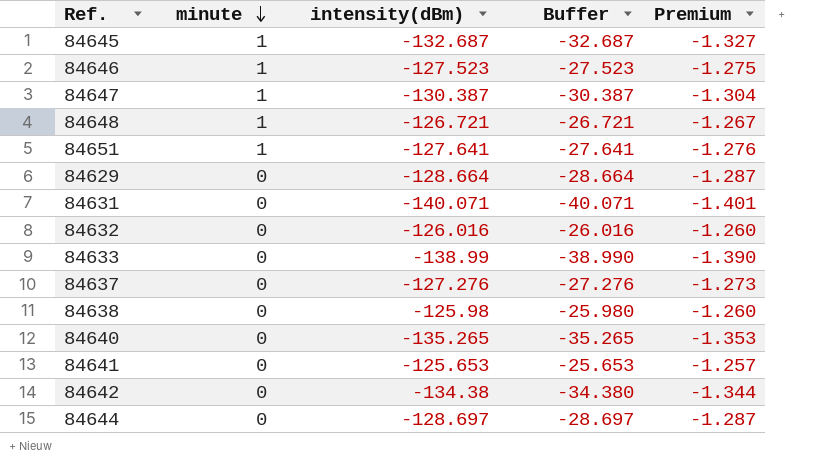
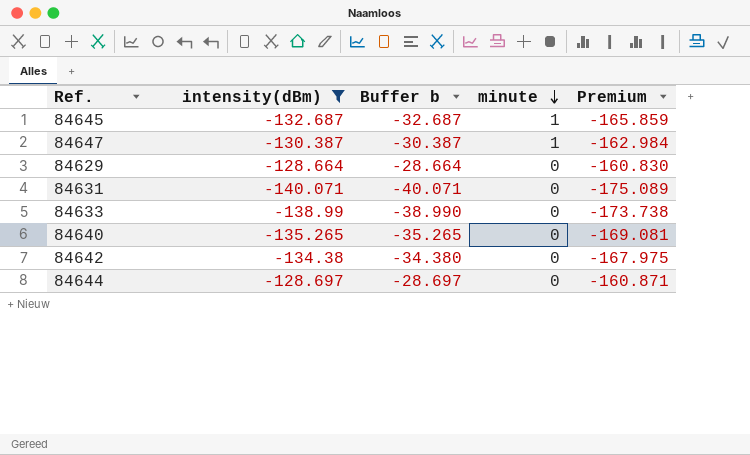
filter: none -> intensity(dBm) <= -128.664
column name: Buffer -> Buffer b
column minute | position: 2 -> 4
column Premium | formula: [intensity(dBm)] * 0.01 -> [intensity(dBm)] * 1.25

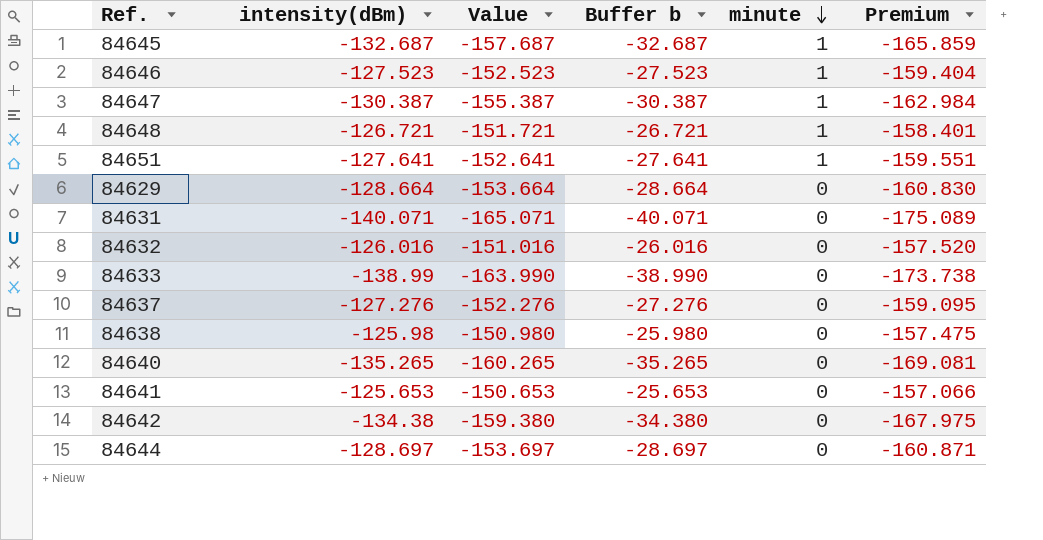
filter: intensity(dBm) <= -128.664 -> none
column Value | formula: none -> [intensity(dBm)] - 25

